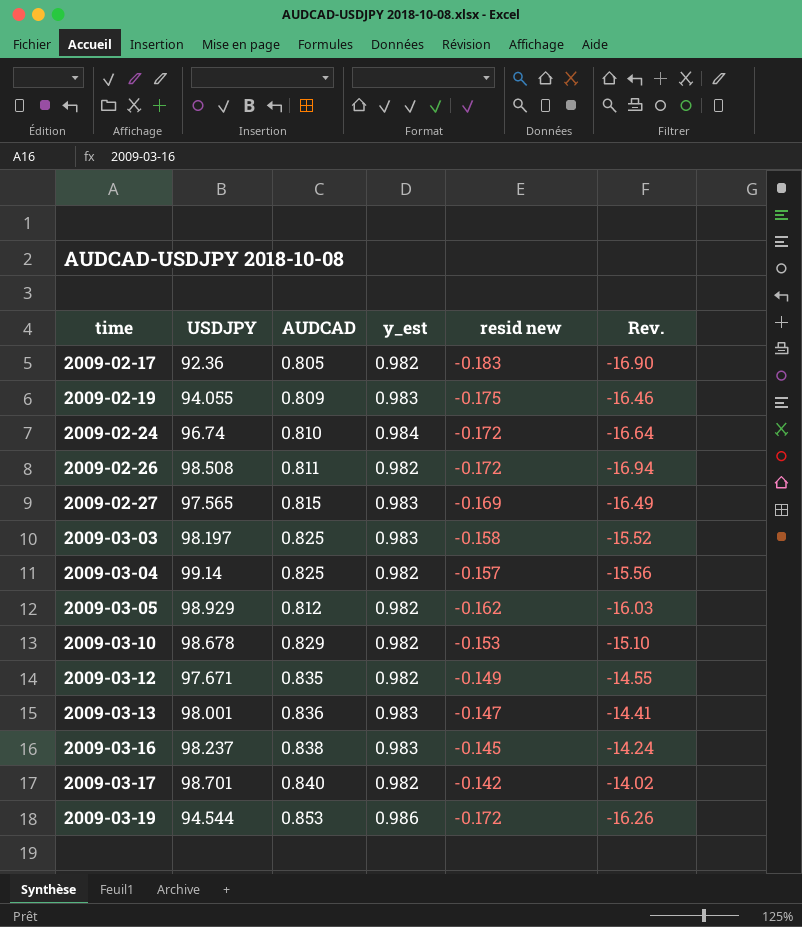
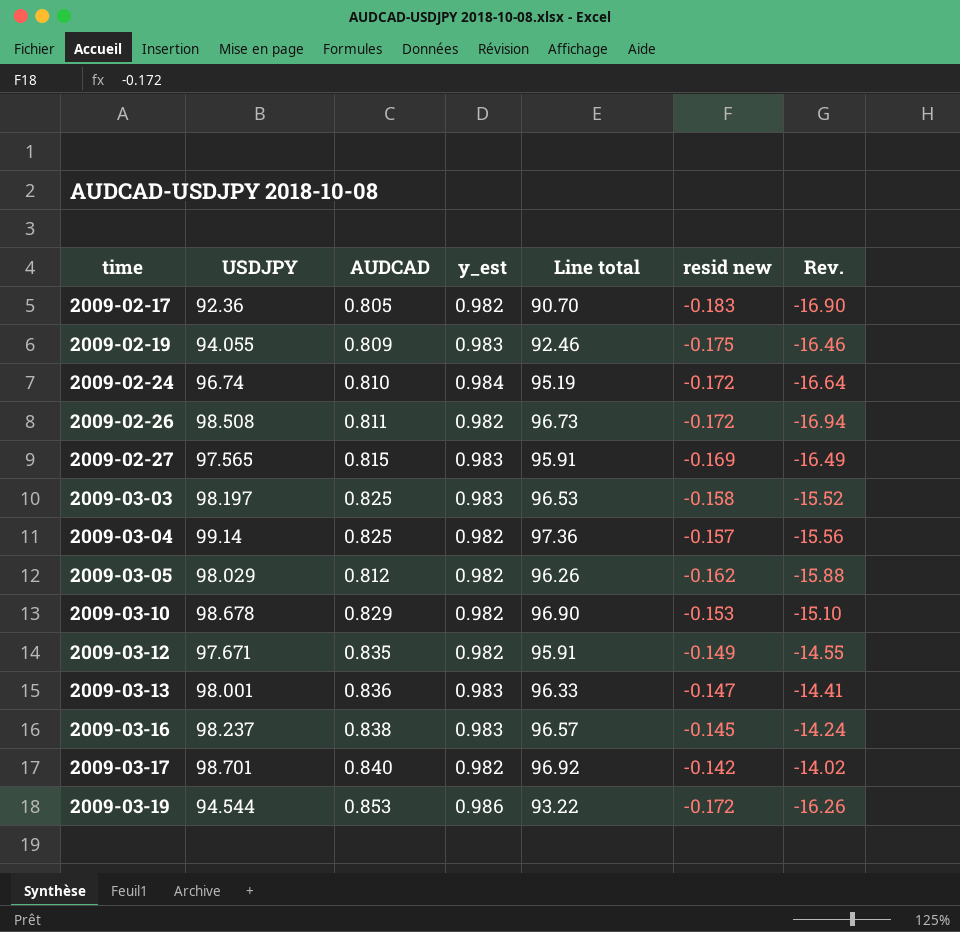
column Line total | formula: none -> [USDJPY] * [y_est]
2009-03-05 | USDJPY: 98.929 -> 98.029
2009-03-05 | Rev.: -16.03 -> -15.88

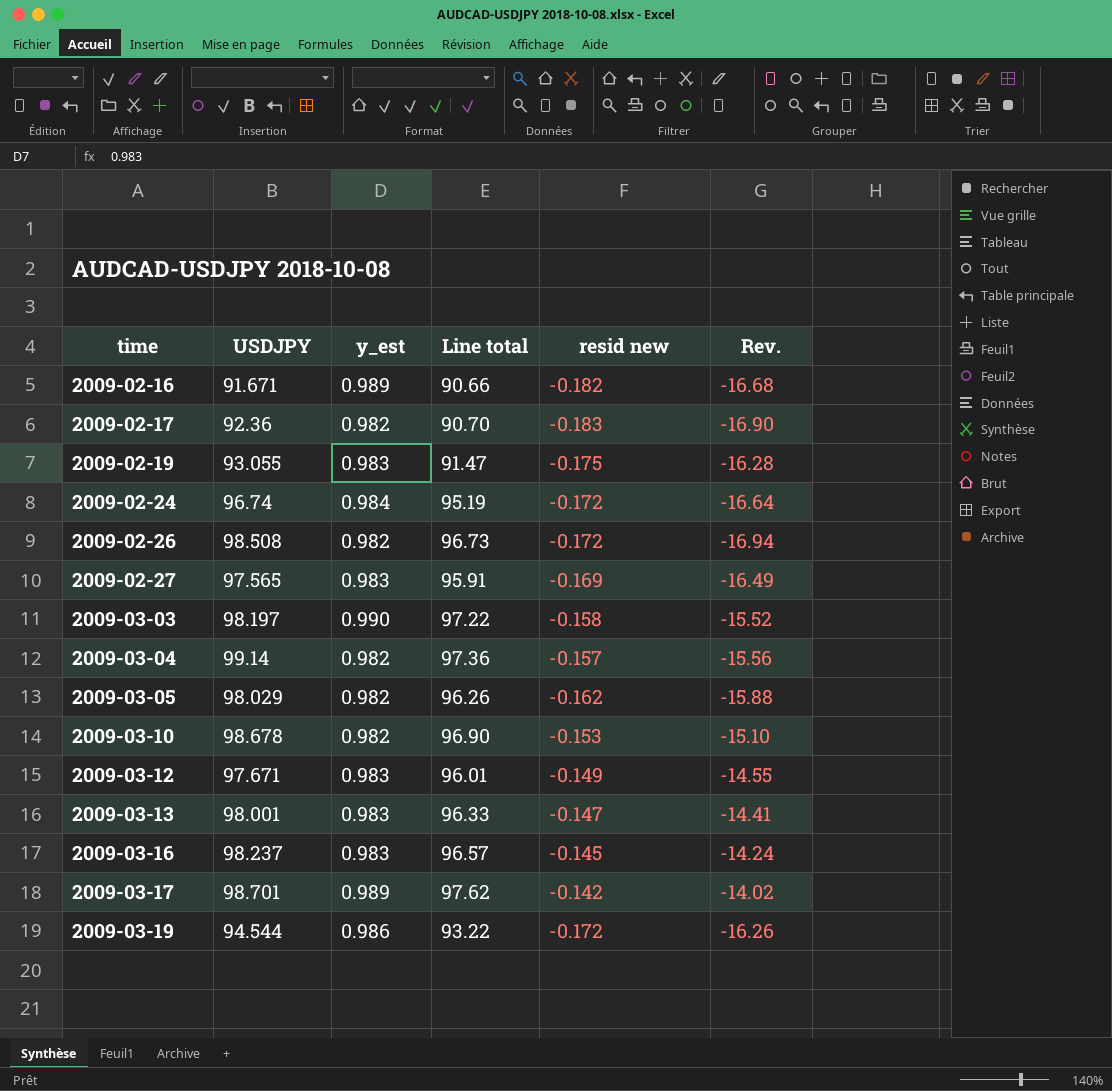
column AUDCAD | position: 3 -> none
row 2009-02-16: none -> 91.671 | 0.989 | 90.66 | -0.182 | -16.68
2009-02-19 | USDJPY: 94.055 -> 93.055
2009-02-19 | Line total: 92.46 -> 91.47
2009-02-19 | Rev.: -16.46 -> -16.28
2009-03-03 | y_est: 0.983 -> 0.990
2009-03-03 | Line total: 96.53 -> 97.22
2009-03-12 | y_est: 0.982 -> 0.983
2009-03-12 | Line total: 95.91 -> 96.01
2009-03-17 | y_est: 0.982 -> 0.989
2009-03-17 | Line total: 96.92 -> 97.62

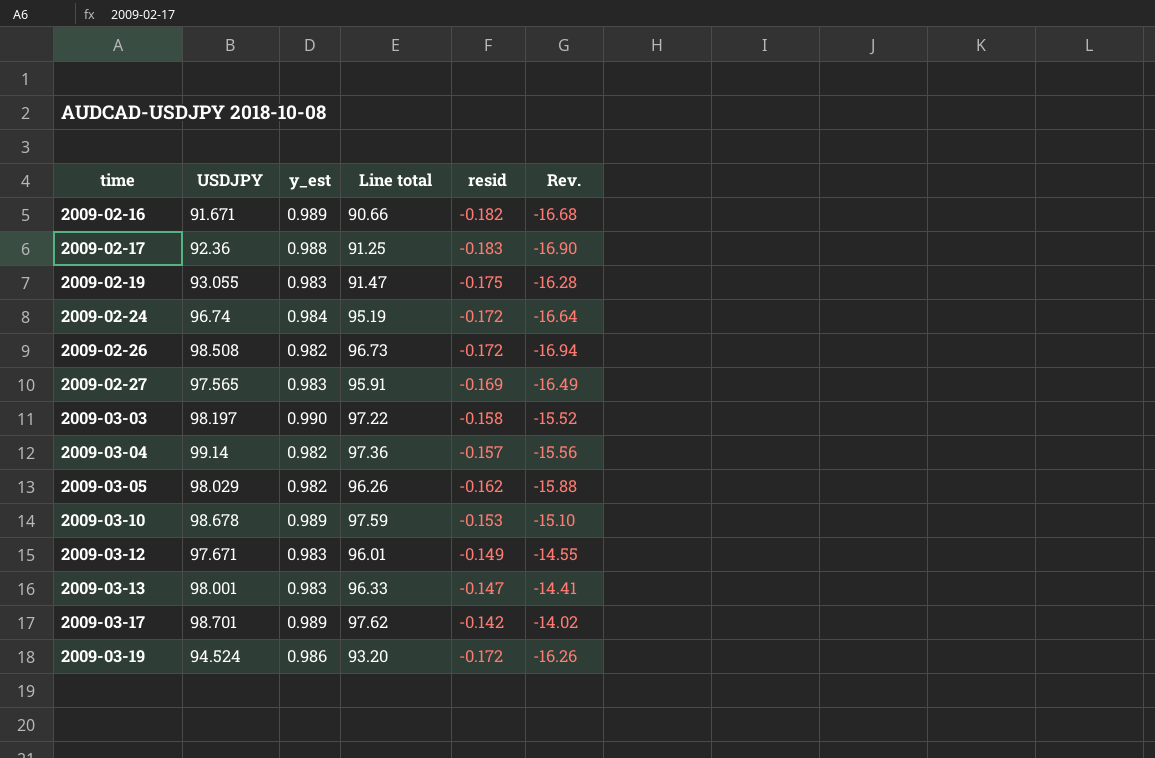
column name: resid new -> resid
row 2009-03-16: 98.237 | 0.983 | 96.57 | -0.145 | -14.24 -> none
2009-02-17 | y_est: 0.982 -> 0.988
2009-02-17 | Line total: 90.70 -> 91.25
2009-03-10 | y_est: 0.982 -> 0.989
2009-03-10 | Line total: 96.90 -> 97.59
2009-03-19 | USDJPY: 94.544 -> 94.524
2009-03-19 | Line total: 93.22 -> 93.20

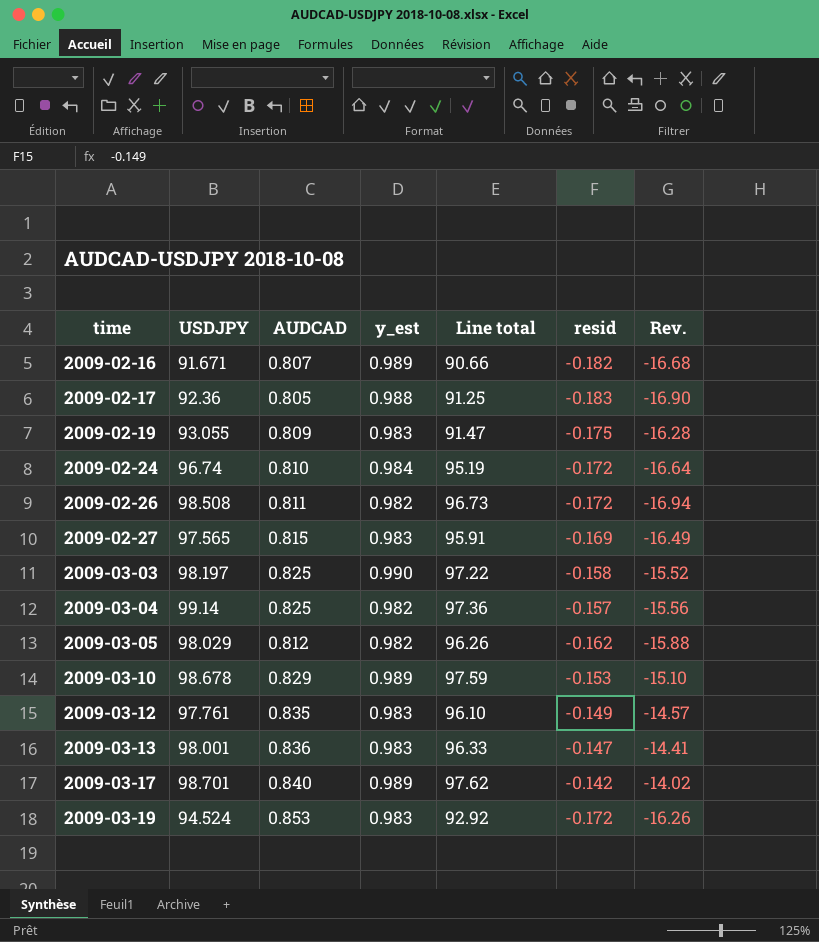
column AUDCAD | position: none -> 3
2009-03-12 | USDJPY: 97.671 -> 97.761
2009-03-12 | Line total: 96.01 -> 96.10
2009-03-12 | Rev.: -14.55 -> -14.57
2009-03-19 | y_est: 0.986 -> 0.983
2009-03-19 | Line total: 93.20 -> 92.92

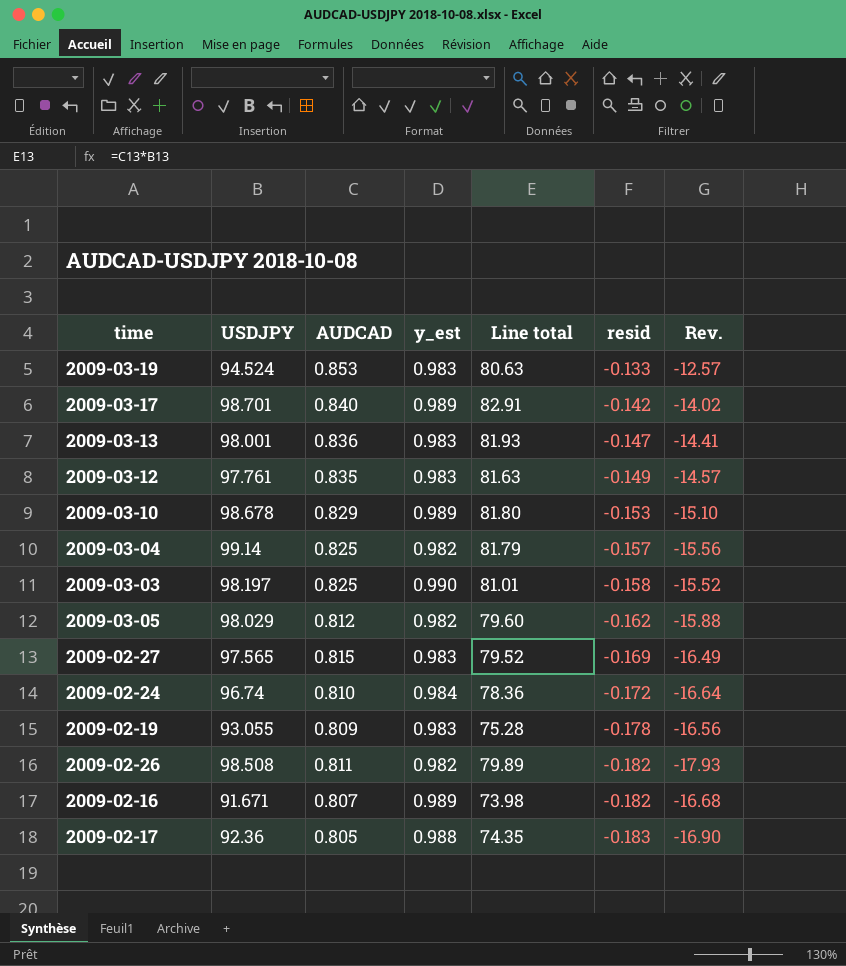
row order: time ascending -> resid descending
column Line total | formula: [USDJPY] * [y_est] -> [USDJPY] * [AUDCAD]
2009-03-19 | resid: -0.172 -> -0.133
2009-03-19 | Rev.: -16.26 -> -12.57
2009-02-19 | resid: -0.175 -> -0.178
2009-02-19 | Rev.: -16.28 -> -16.56
2009-02-26 | resid: -0.172 -> -0.182
2009-02-26 | Rev.: -16.94 -> -17.93

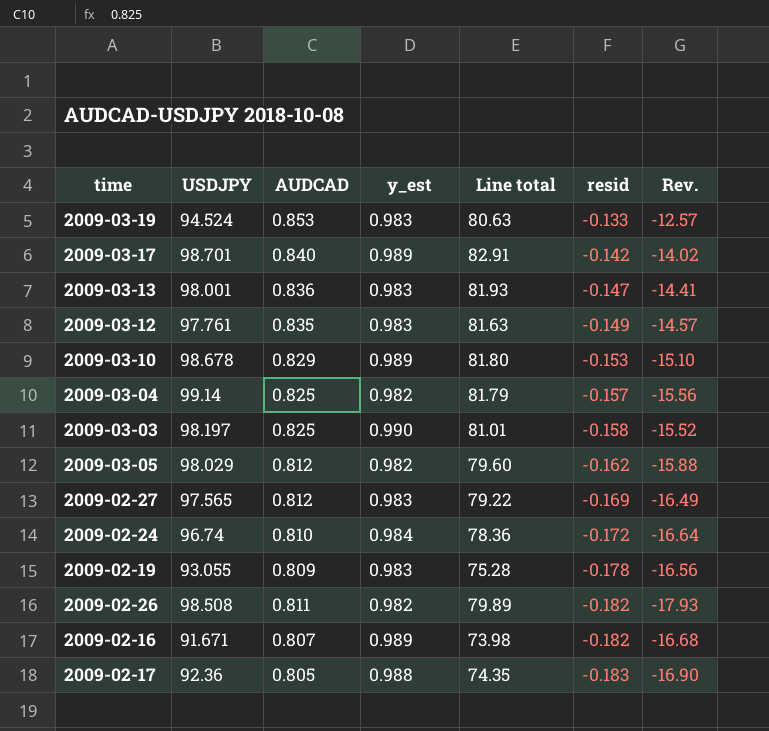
2009-02-27 | AUDCAD: 0.815 -> 0.812
2009-02-27 | Line total: 79.52 -> 79.22

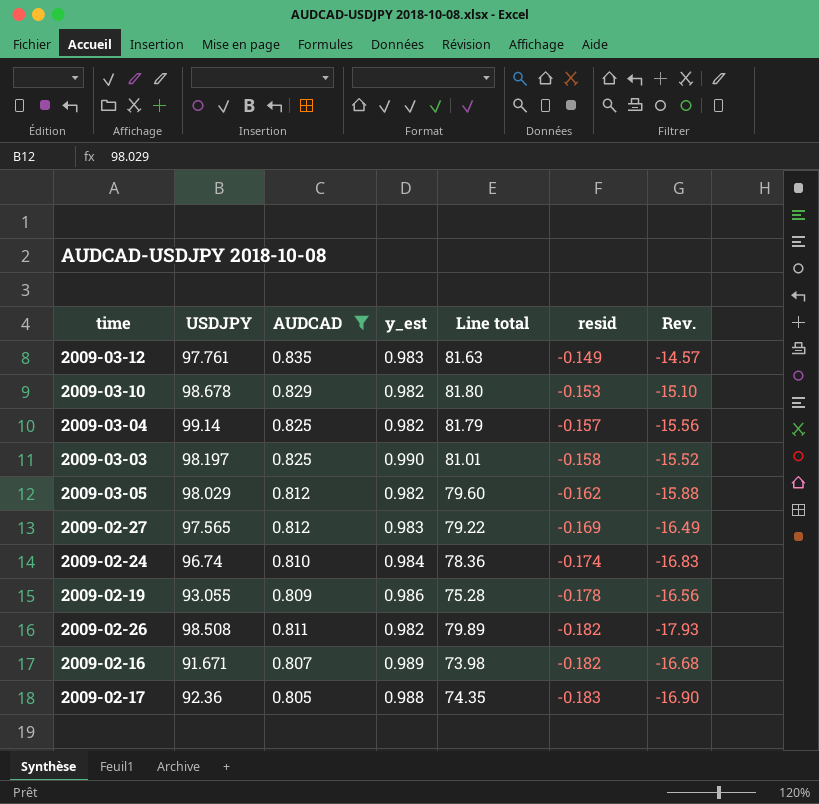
filter: none -> AUDCAD <= 0.835
2009-03-10 | y_est: 0.989 -> 0.982
2009-02-24 | resid: -0.172 -> -0.174
2009-02-24 | Rev.: -16.64 -> -16.83
2009-02-19 | y_est: 0.983 -> 0.986

